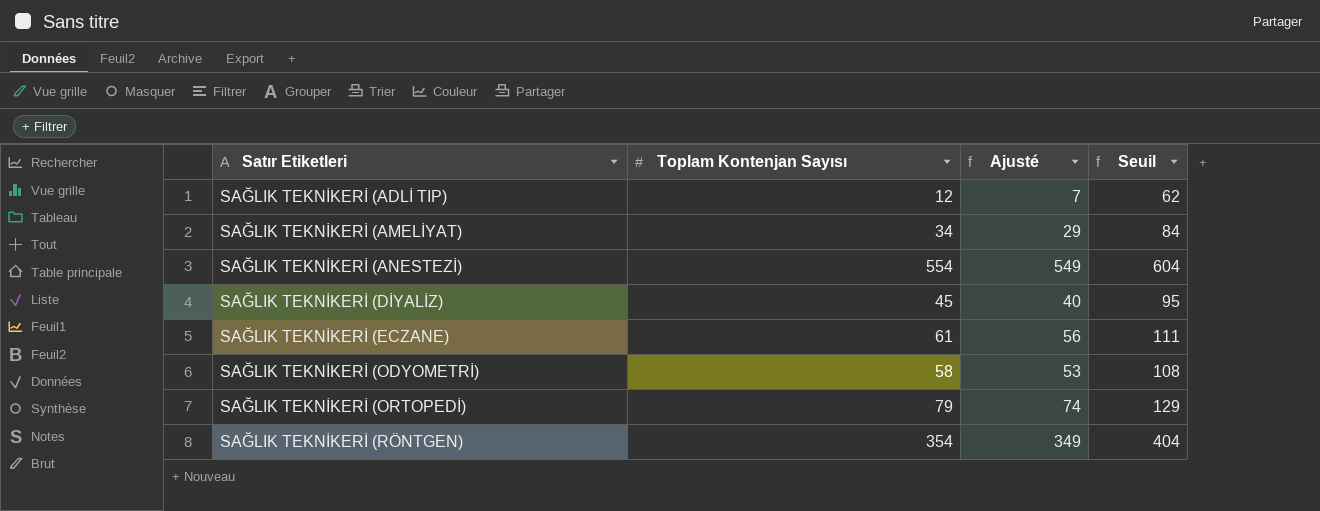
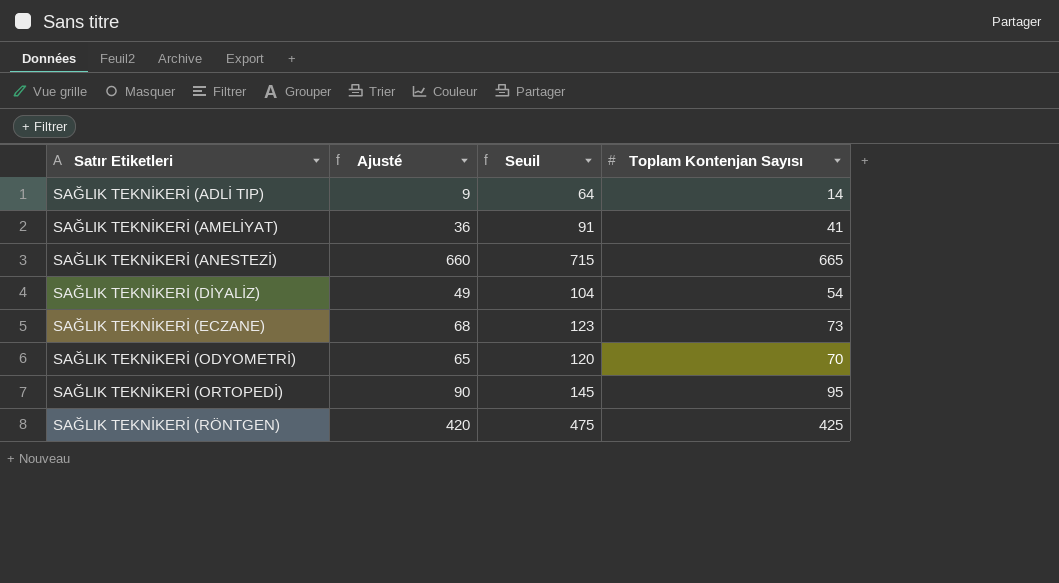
column Toplam Kontenjan Sayısı | position: 2 -> 4
SAĞLIK TEKNİKERİ (ADLİ TIP) | Ajusté: 7 -> 9
SAĞLIK TEKNİKERİ (ADLİ TIP) | Seuil: 62 -> 64
SAĞLIK TEKNİKERİ (ADLİ TIP) | Toplam Kontenjan Sayısı: 12 -> 14
SAĞLIK TEKNİKERİ (AMELİYAT) | Ajusté: 29 -> 36
SAĞLIK TEKNİKERİ (AMELİYAT) | Seuil: 84 -> 91
SAĞLIK TEKNİKERİ (AMELİYAT) | Toplam Kontenjan Sayısı: 34 -> 41
SAĞLIK TEKNİKERİ (ANESTEZİ) | Ajusté: 549 -> 660
SAĞLIK TEKNİKERİ (ANESTEZİ) | Seuil: 604 -> 715
SAĞLIK TEKNİKERİ (ANESTEZİ) | Toplam Kontenjan Sayısı: 554 -> 665
SAĞLIK TEKNİKERİ (DİYALİZ) | Ajusté: 40 -> 49
SAĞLIK TEKNİKERİ (DİYALİZ) | Seuil: 95 -> 104
SAĞLIK TEKNİKERİ (DİYALİZ) | Toplam Kontenjan Sayısı: 45 -> 54
SAĞLIK TEKNİKERİ (ECZANE) | Ajusté: 56 -> 68
SAĞLIK TEKNİKERİ (ECZANE) | Seuil: 111 -> 123
SAĞLIK TEKNİKERİ (ECZANE) | Toplam Kontenjan Sayısı: 61 -> 73
SAĞLIK TEKNİKERİ (ODYOMETRİ) | Ajusté: 53 -> 65
SAĞLIK TEKNİKERİ (ODYOMETRİ) | Seuil: 108 -> 120
SAĞLIK TEKNİKERİ (ODYOMETRİ) | Toplam Kontenjan Sayısı: 58 -> 70
SAĞLIK TEKNİKERİ (ORTOPEDİ) | Ajusté: 74 -> 90
SAĞLIK TEKNİKERİ (ORTOPEDİ) | Seuil: 129 -> 145
SAĞLIK TEKNİKERİ (ORTOPEDİ) | Toplam Kontenjan Sayısı: 79 -> 95
SAĞLIK TEKNİKERİ (RÖNTGEN) | Ajusté: 349 -> 420
SAĞLIK TEKNİKERİ (RÖNTGEN) | Seuil: 404 -> 475
SAĞLIK TEKNİKERİ (RÖNTGEN) | Toplam Kontenjan Sayısı: 354 -> 425

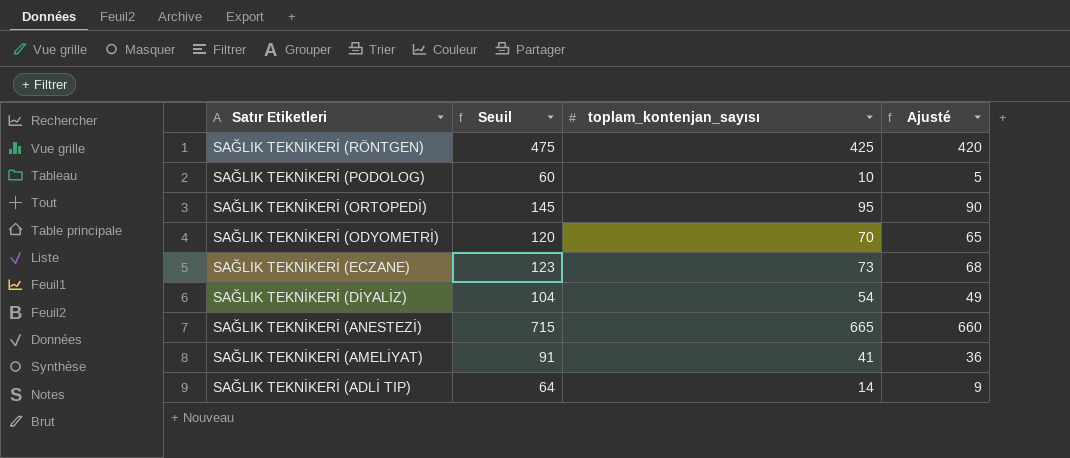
row order: Satır Etiketleri ascending -> Satır Etiketleri descending
column name: Toplam Kontenjan Sayısı -> toplam_kontenjan_sayısı
column Ajusté | position: 2 -> 4
row SAĞLIK TEKNİKERİ (PODOLOG): none -> 60 | 10 | 5

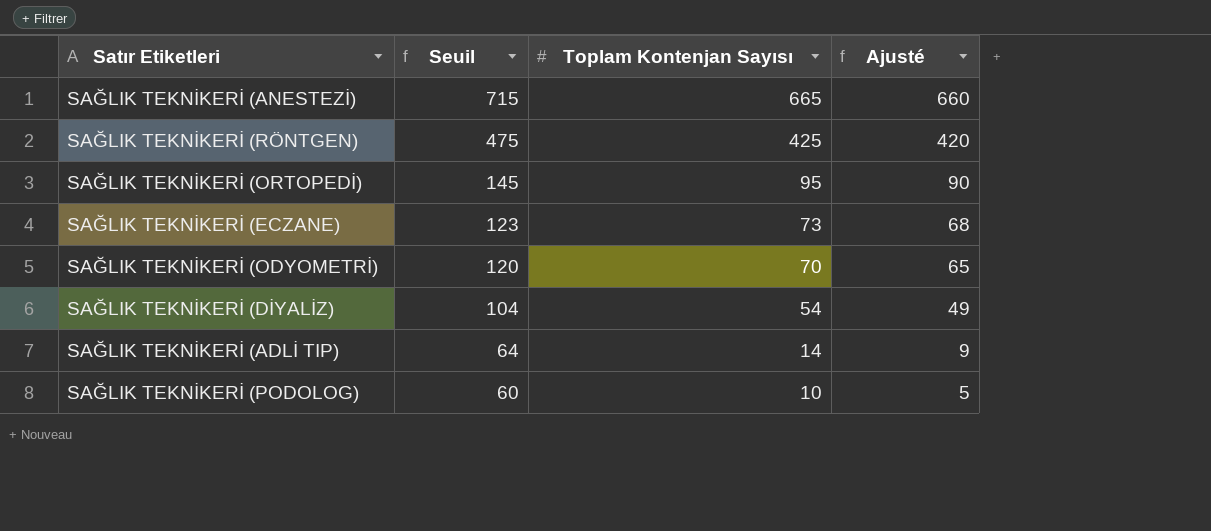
row order: Satır Etiketleri descending -> Seuil descending
column name: toplam_kontenjan_sayısı -> Toplam Kontenjan Sayısı
row SAĞLIK TEKNİKERİ (AMELİYAT): 91 | 41 | 36 -> none

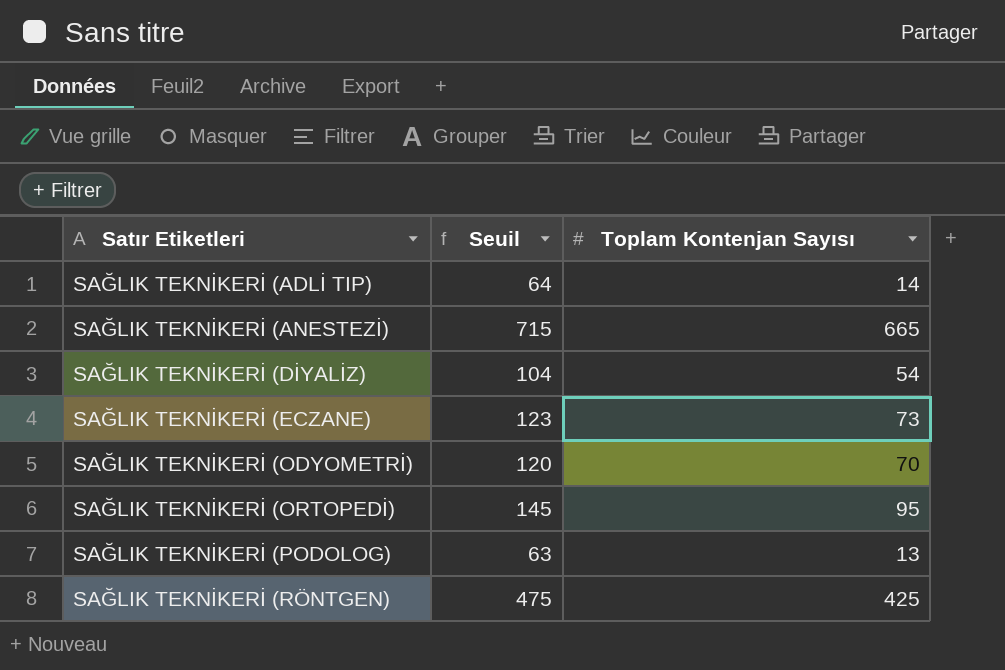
row order: Seuil descending -> Satır Etiketleri ascending
column Ajusté | formula: [Toplam Kontenjan Sayısı] - 5 -> none
SAĞLIK TEKNİKERİ (PODOLOG) | Seuil: 60 -> 63
SAĞLIK TEKNİKERİ (PODOLOG) | Toplam Kontenjan Sayısı: 10 -> 13

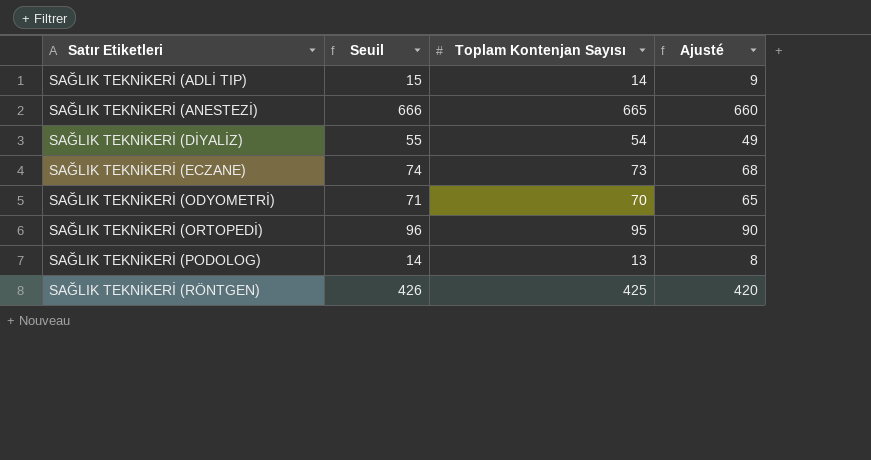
column Seuil | formula: [Toplam Kontenjan Sayısı] + 50 -> [Toplam Kontenjan Sayısı] + 1
column Ajusté | formula: none -> [Toplam Kontenjan Sayısı] - 5

